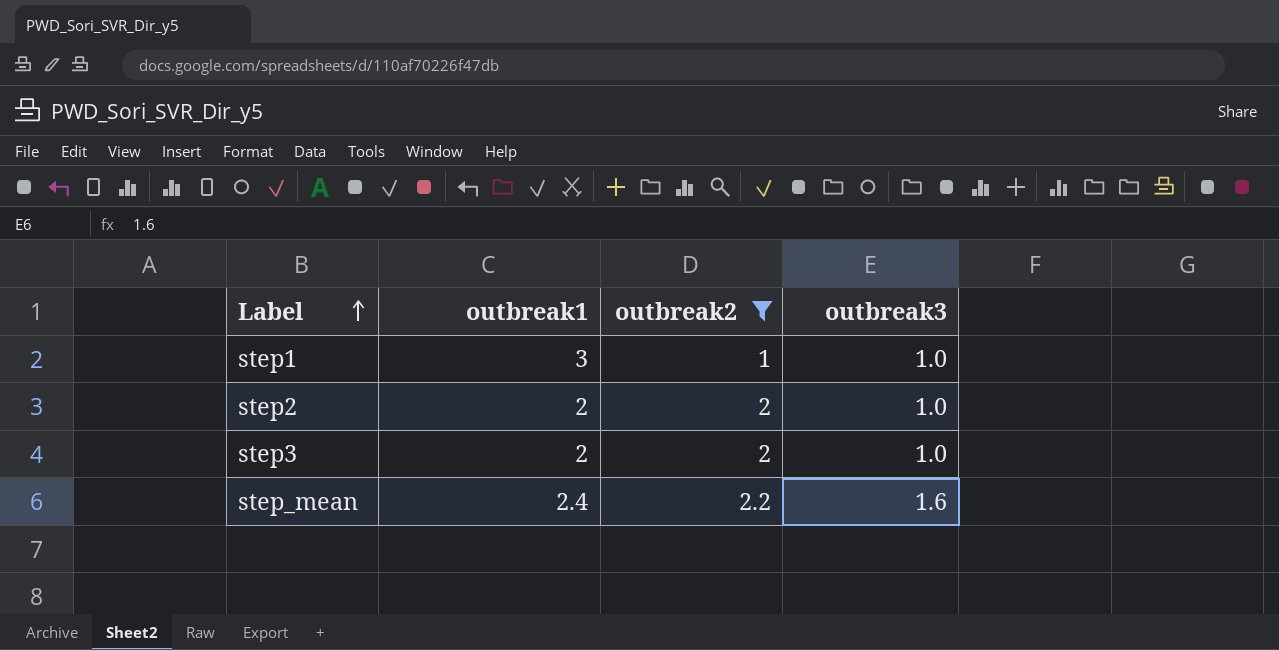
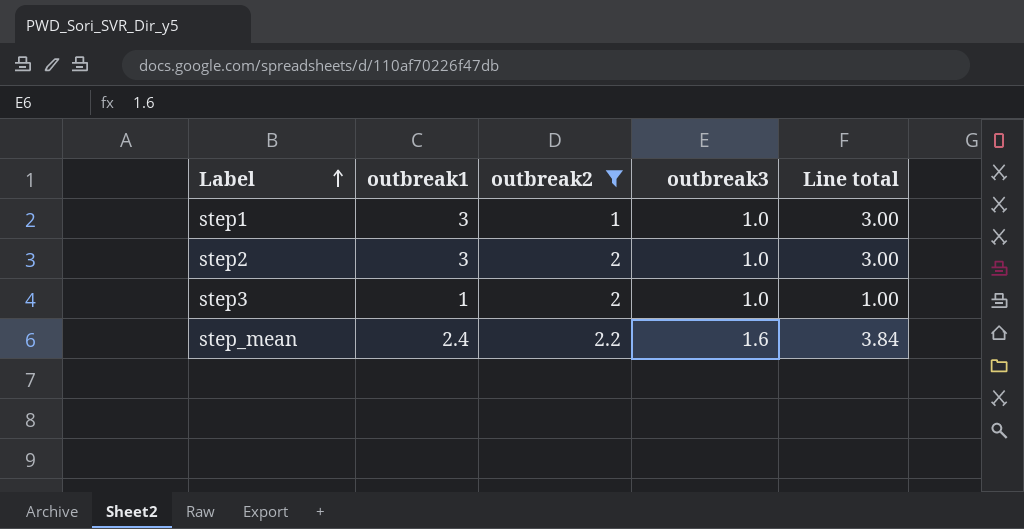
column Line total | formula: none -> [outbreak1] * [outbreak3]
step2 | outbreak1: 2 -> 3
step3 | outbreak1: 2 -> 1

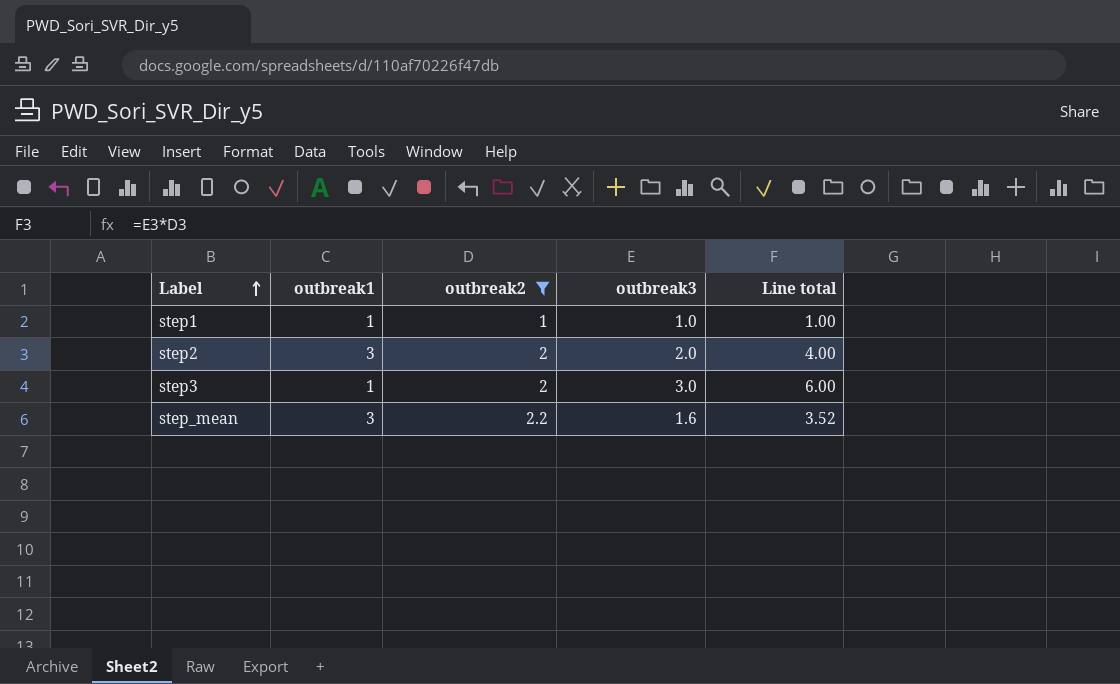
column Line total | formula: [outbreak1] * [outbreak3] -> [outbreak2] * [outbreak3]
step1 | outbreak1: 3 -> 1
step2 | outbreak3: 1.0 -> 2.0
step3 | outbreak3: 1.0 -> 3.0
step_mean | outbreak1: 2.4 -> 3

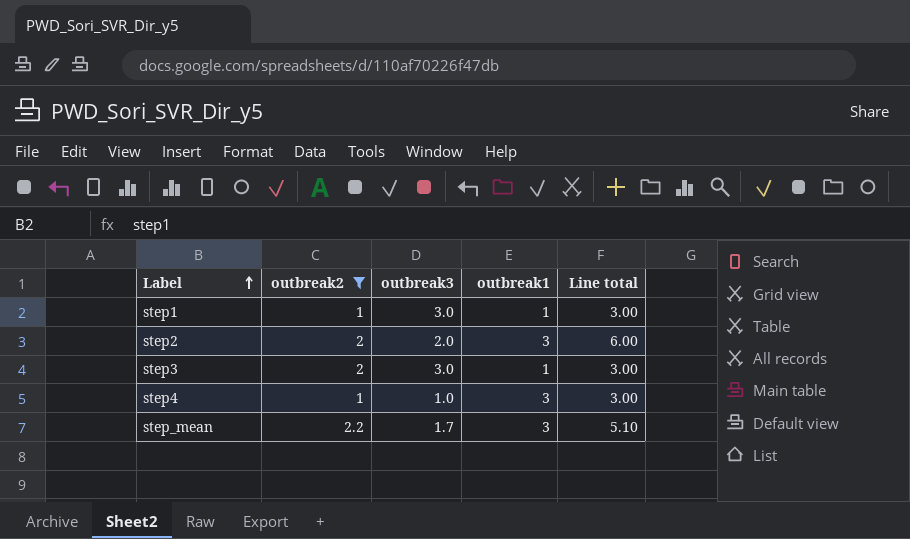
column outbreak1 | position: 2 -> 4
column Line total | formula: [outbreak2] * [outbreak3] -> [outbreak3] * [outbreak1]
step1 | outbreak3: 1.0 -> 3.0
row step4: none -> 1 | 1.0 | 3 | 3.00
step_mean | outbreak3: 1.6 -> 1.7

